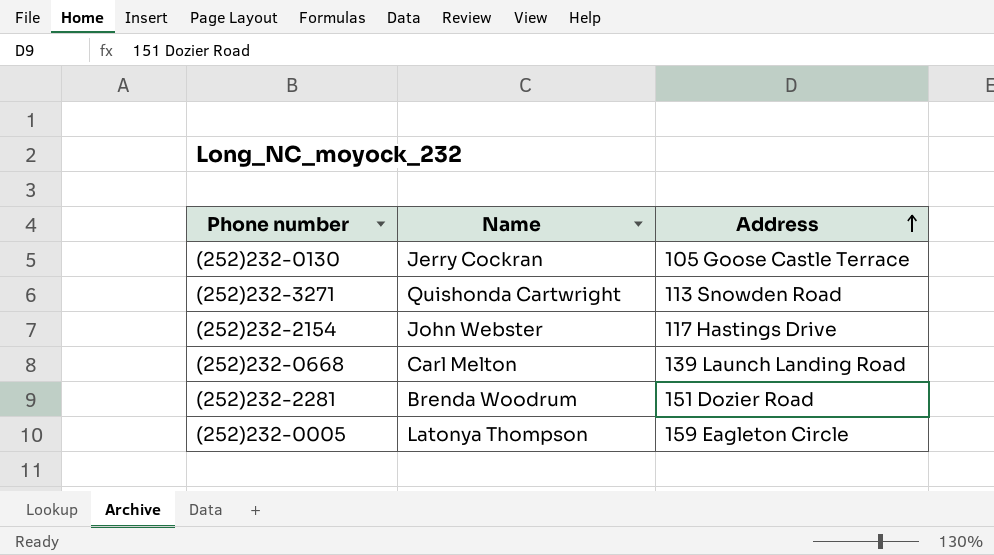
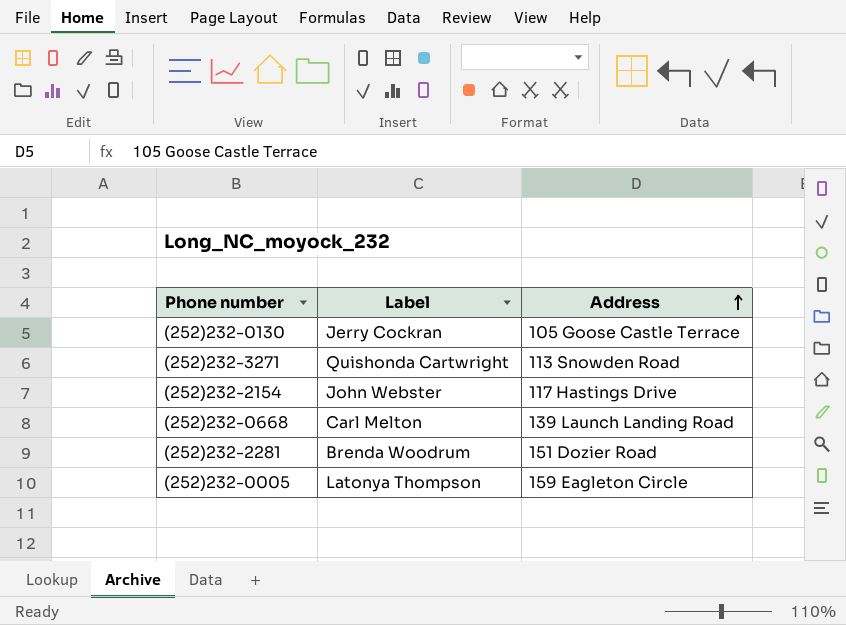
column name: Name -> Label

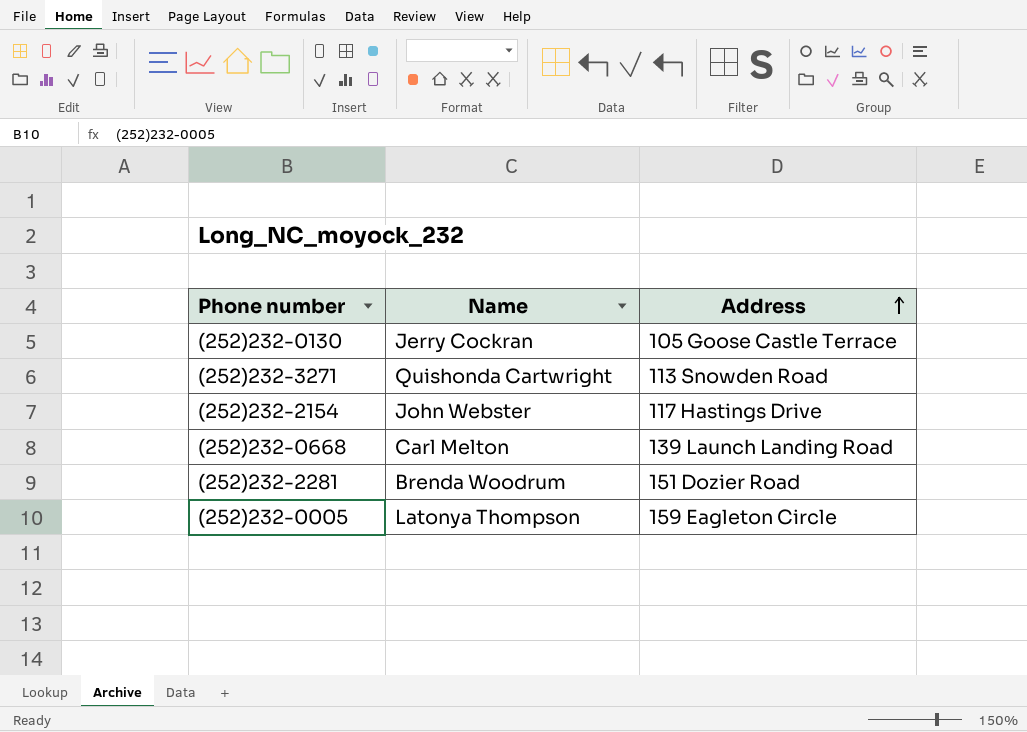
column name: Label -> Name

